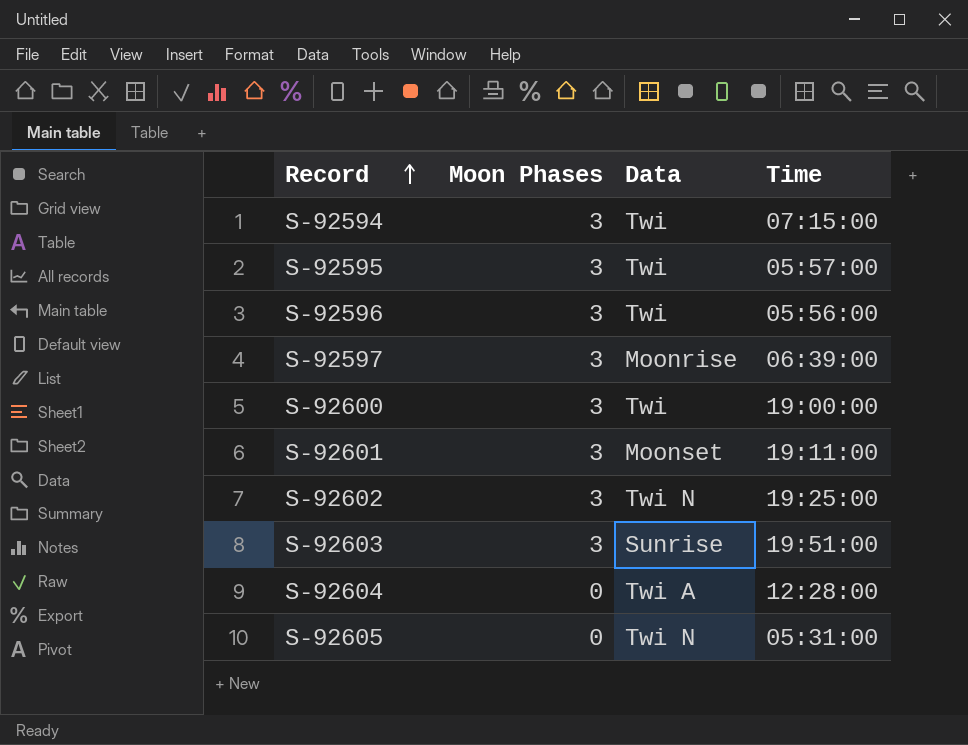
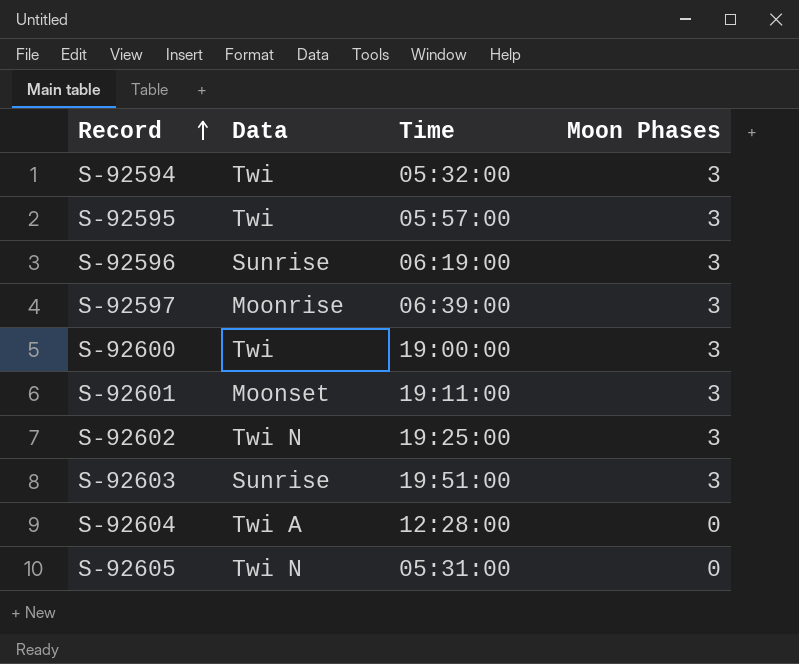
column Moon Phases | position: 2 -> 4
S-92594 | Time: 07:15:00 -> 05:32:00
S-92596 | Data: Twi -> Sunrise
S-92596 | Time: 05:56:00 -> 06:19:00

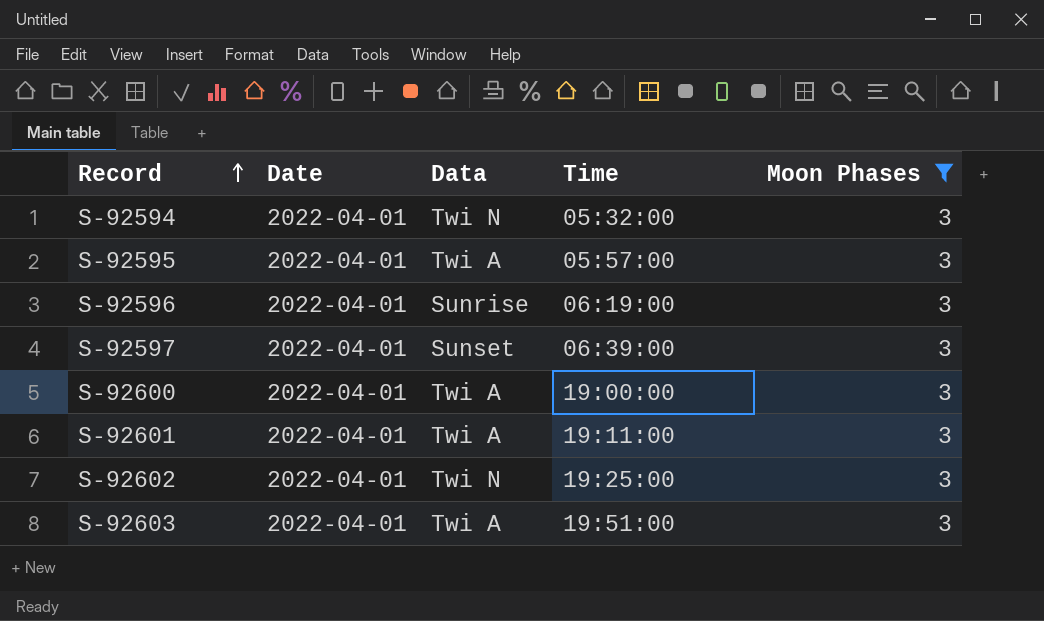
filter: none -> Moon Phases = 3
column Date | position: none -> 2
S-92594 | Data: Twi -> Twi N
S-92595 | Data: Twi -> Twi A
S-92597 | Data: Moonrise -> Sunset
S-92600 | Data: Twi -> Twi A
S-92601 | Data: Moonset -> Twi A
S-92603 | Data: Sunrise -> Twi A

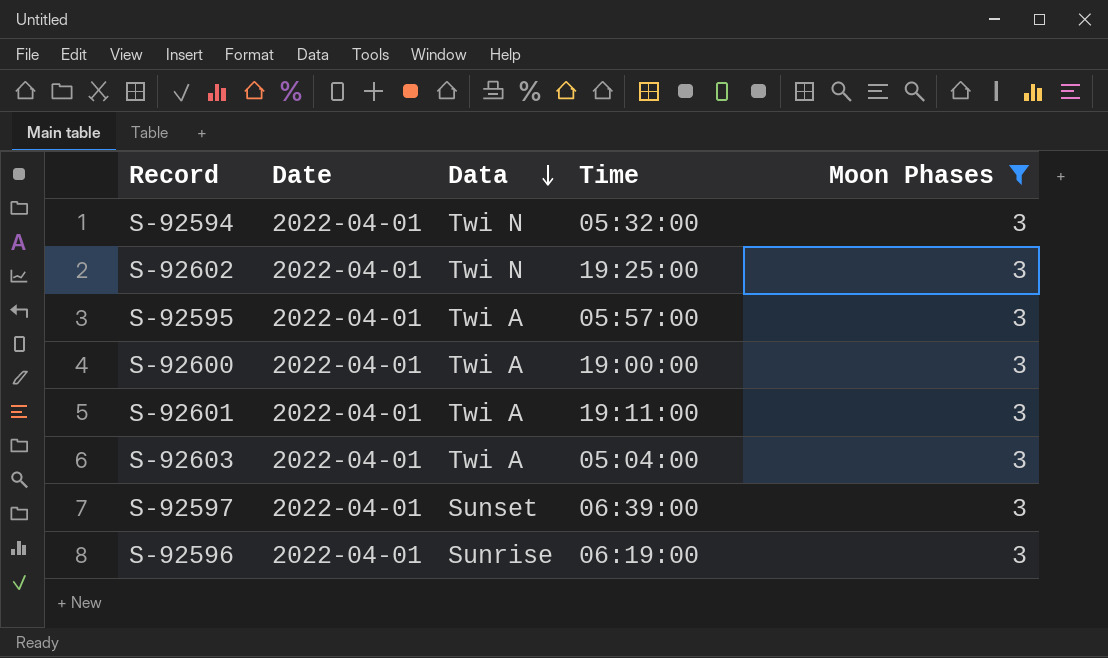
row order: Record ascending -> Data descending
S-92603 | Time: 19:51:00 -> 05:04:00

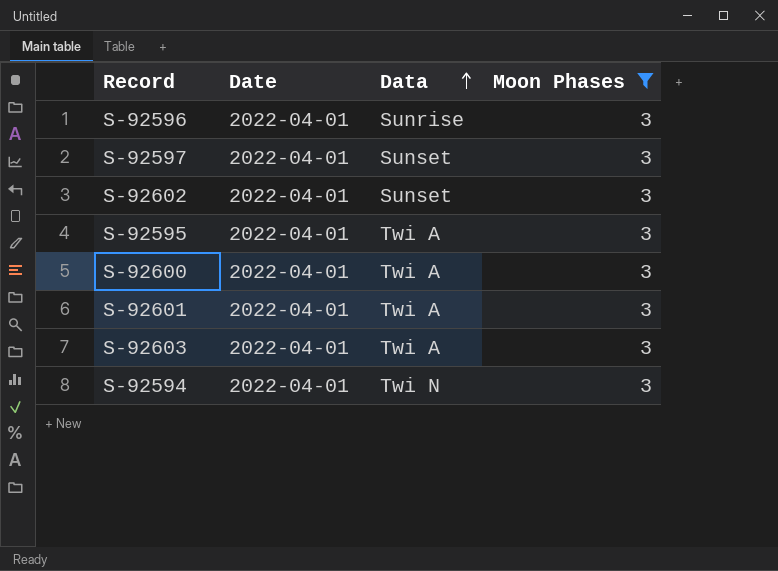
row order: Data descending -> Data ascending
column Time | position: 4 -> none
S-92602 | Data: Twi N -> Sunset

